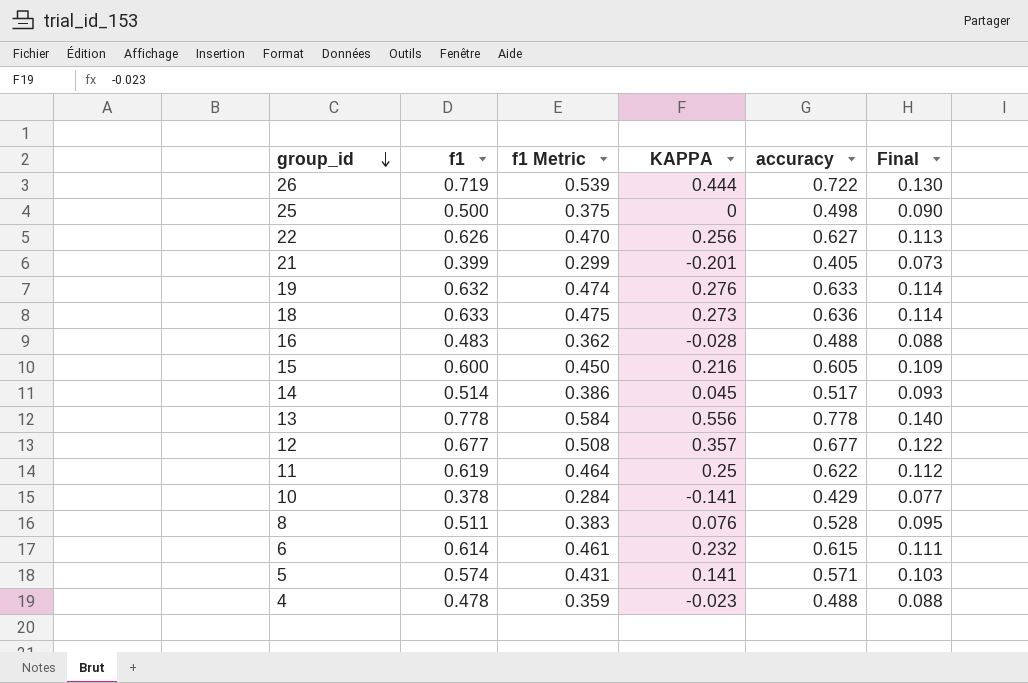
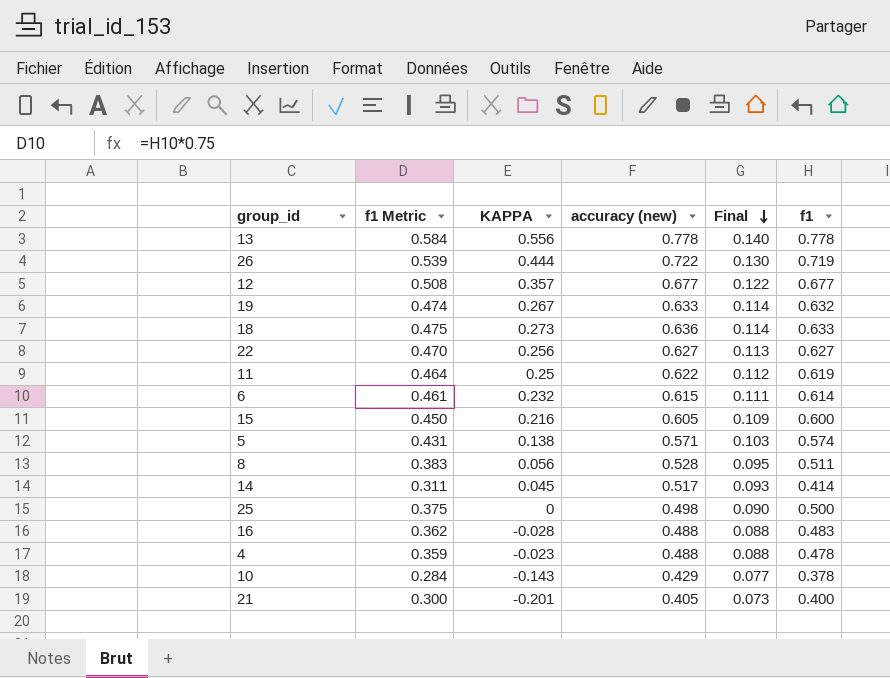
row order: group_id descending -> Final descending
column name: accuracy -> accuracy (new)
column f1 | position: 2 -> 6
19 | KAPPA: 0.276 -> 0.267
22 | f1: 0.626 -> 0.627
5 | KAPPA: 0.141 -> 0.138
8 | KAPPA: 0.076 -> 0.056
14 | f1 Metric: 0.386 -> 0.311
14 | f1: 0.514 -> 0.414
10 | KAPPA: -0.141 -> -0.143
21 | f1 Metric: 0.299 -> 0.300
21 | f1: 0.399 -> 0.400

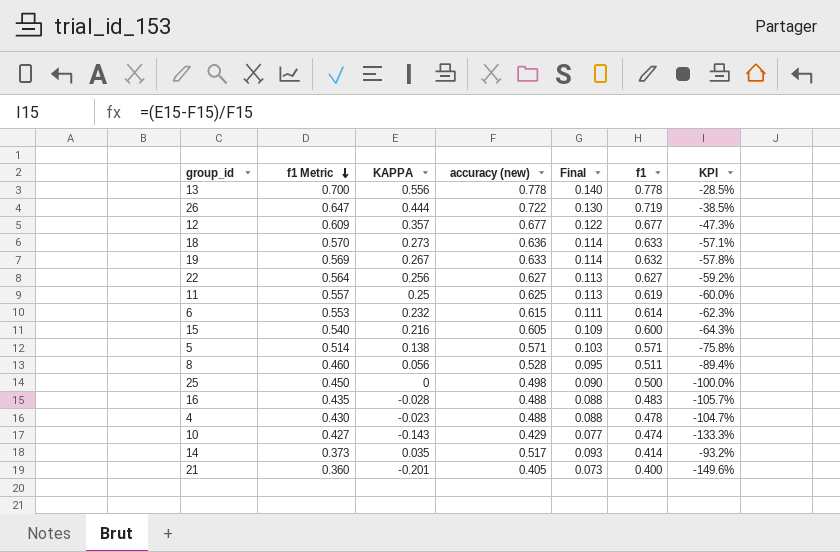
row order: Final descending -> f1 Metric descending
column f1 Metric | formula: [f1] * 0.75 -> [f1] * 0.9
column KPI | formula: none -> ([KAPPA] - [accuracy (new)]) / [accuracy (new)]
11 | accuracy (new): 0.622 -> 0.625
11 | Final: 0.112 -> 0.113
5 | f1: 0.574 -> 0.571
10 | f1: 0.378 -> 0.474
14 | KAPPA: 0.045 -> 0.035

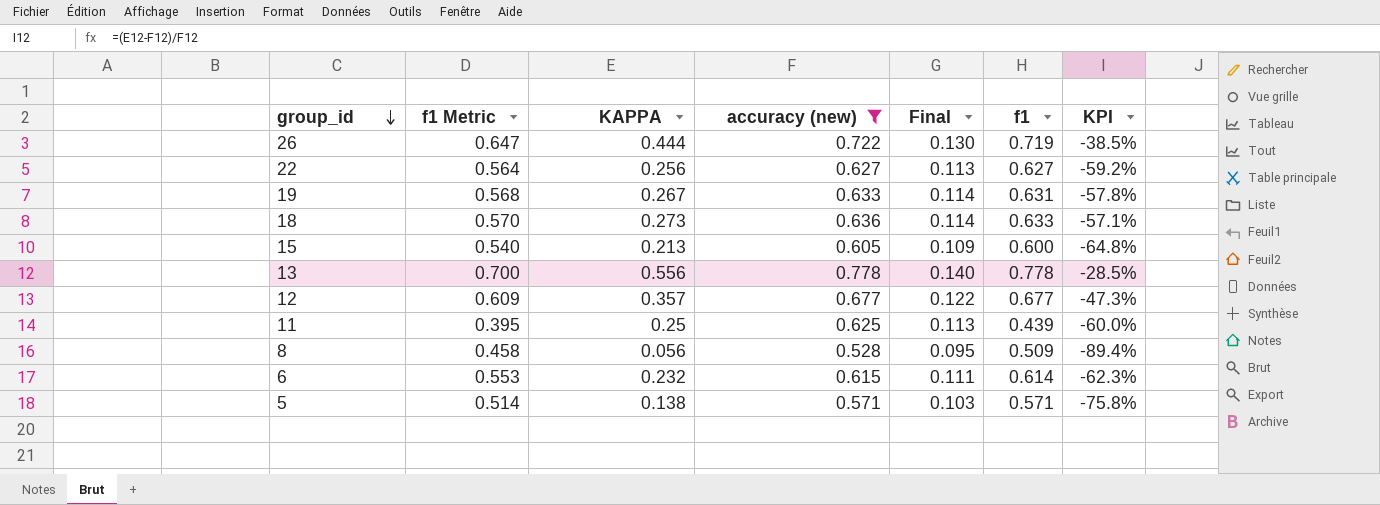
filter: none -> accuracy (new) >= 0.528
row order: f1 Metric descending -> group_id descending
19 | f1 Metric: 0.569 -> 0.568
19 | f1: 0.632 -> 0.631
15 | KAPPA: 0.216 -> 0.213
15 | KPI: -64.3% -> -64.8%
11 | f1 Metric: 0.557 -> 0.395
11 | f1: 0.619 -> 0.439
8 | f1 Metric: 0.460 -> 0.458
8 | f1: 0.511 -> 0.509

